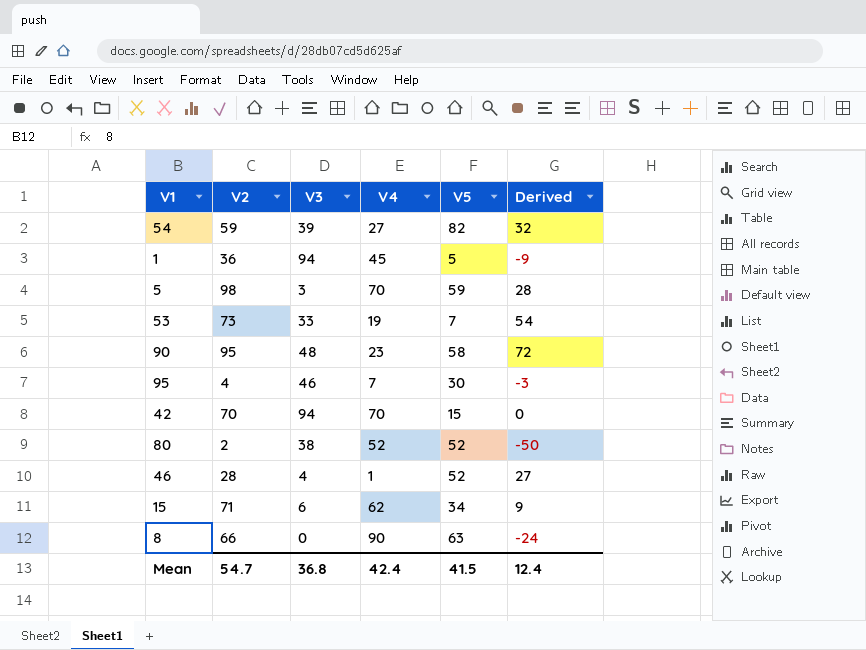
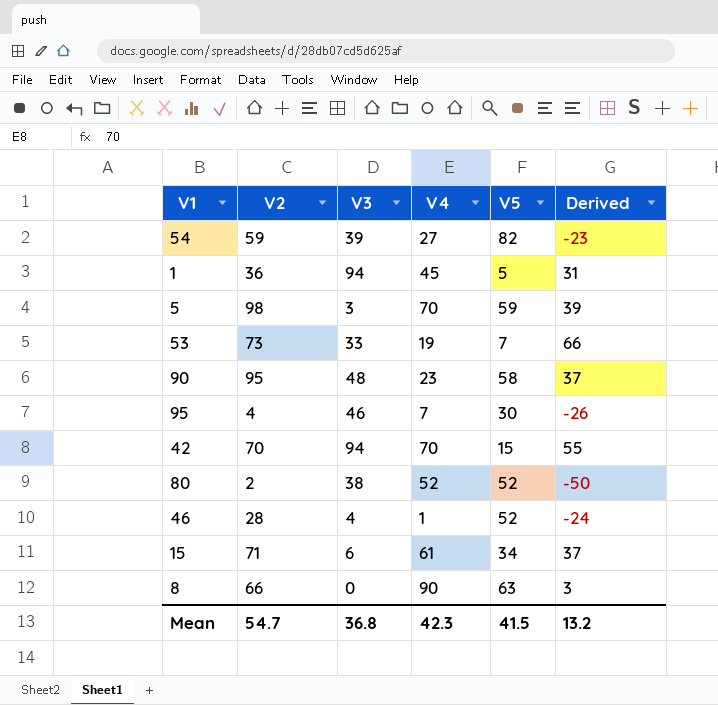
column Derived | formula: [V2] - [V4] -> [V2] - [V5]
15 | V4: 62 -> 61
Mean | V4: 42.4 -> 42.3
Mean | Derived: 12.4 -> 13.2

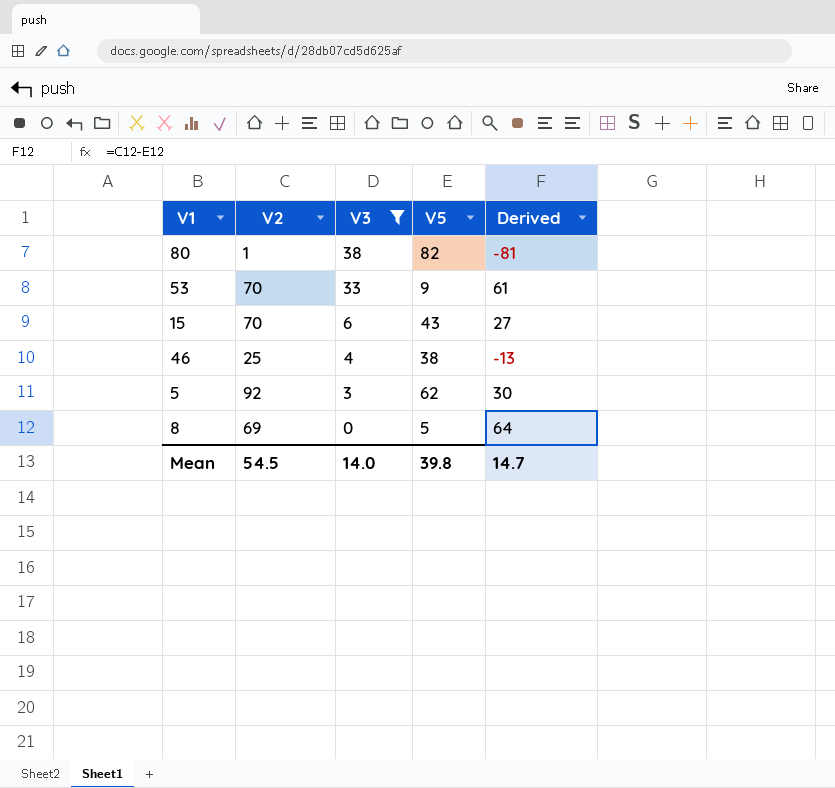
filter: none -> V3 <= 38
row order: none -> V3 descending
column V4 | position: 4 -> none
80 | V2: 2 -> 1
80 | V5: 52 -> 82
80 | Derived: -50 -> -81
53 | V2: 73 -> 70
53 | V5: 7 -> 9
53 | Derived: 66 -> 61
15 | V2: 71 -> 70
15 | V5: 34 -> 43
15 | Derived: 37 -> 27
46 | V2: 28 -> 25
46 | V5: 52 -> 38
46 | Derived: -24 -> -13
5 | V2: 98 -> 92
5 | V5: 59 -> 62
5 | Derived: 39 -> 30
8 | V2: 66 -> 69
8 | V5: 63 -> 5
8 | Derived: 3 -> 64
Mean | V2: 54.7 -> 54.5
Mean | V3: 36.8 -> 14.0
Mean | V5: 41.5 -> 39.8
Mean | Derived: 13.2 -> 14.7

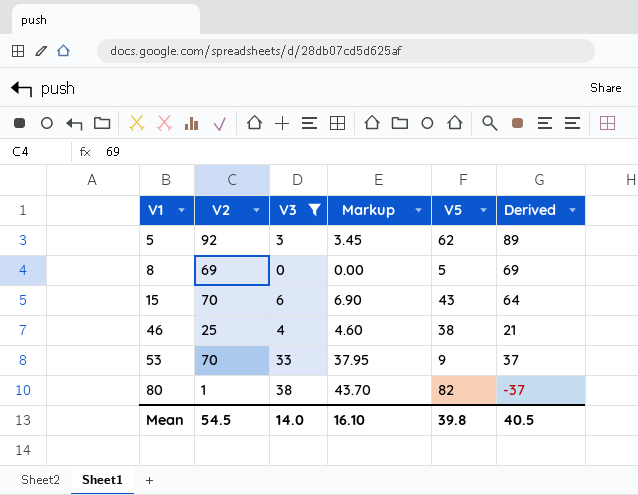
row order: V3 descending -> V1 ascending
column Markup | formula: none -> [V3] * 1.15
column Derived | formula: [V2] - [V5] -> [V2] - [V3]
Mean | Derived: 14.7 -> 40.5

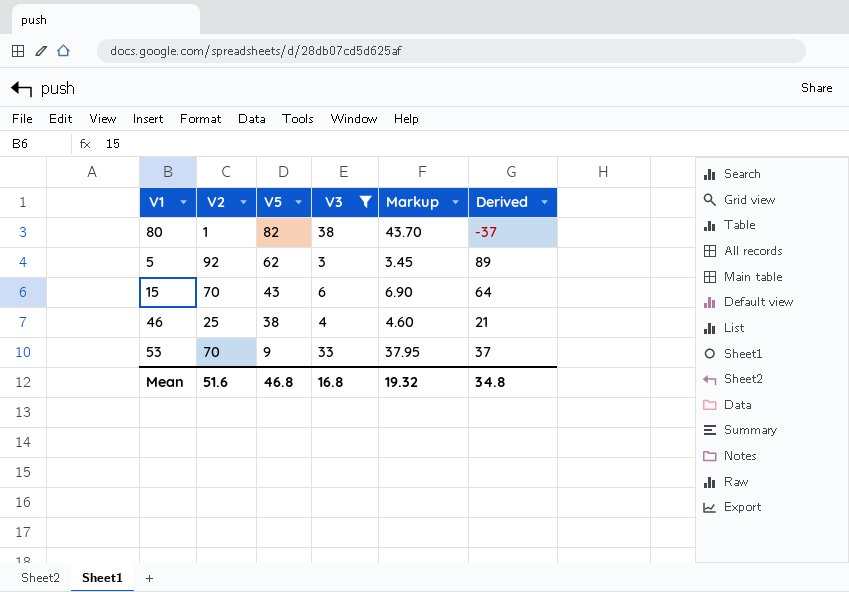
row order: V1 ascending -> V5 descending
column V5 | position: 5 -> 3
row 8: 69 | 0 | 0.00 | 5 | 69 -> none
Mean | V2: 54.5 -> 51.6
Mean | V5: 39.8 -> 46.8
Mean | V3: 14.0 -> 16.8
Mean | Markup: 16.10 -> 19.32
Mean | Derived: 40.5 -> 34.8

